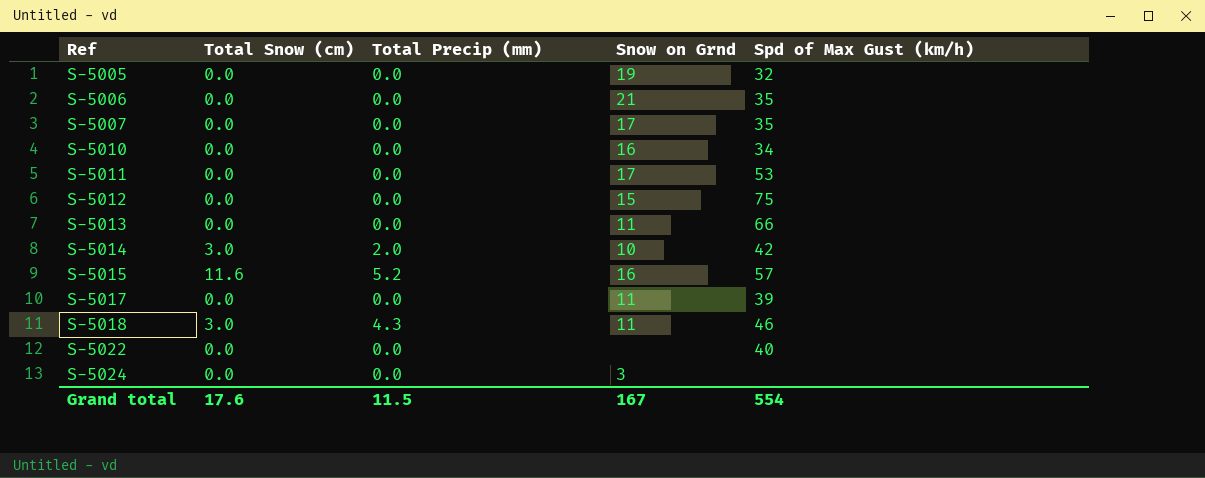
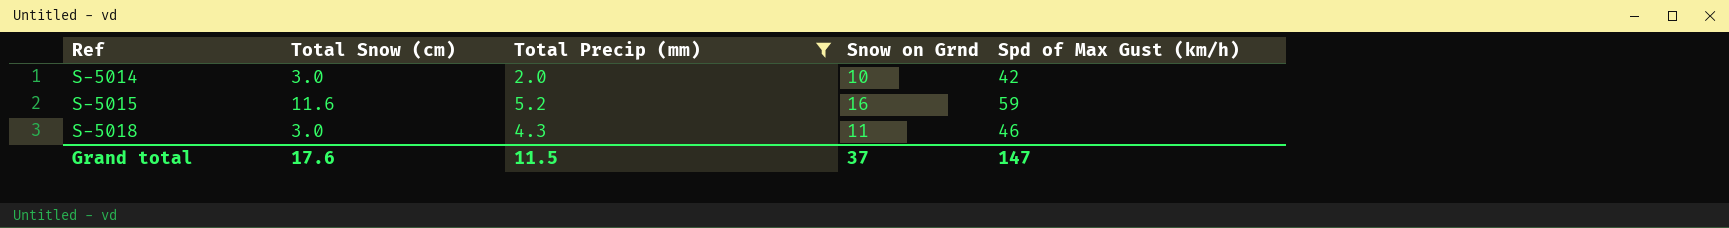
filter: none -> Total Precip (mm) != 0.0
S-5015 | Spd of Max Gust (km/h): 57 -> 59
Grand total | Snow on Grnd: 167 -> 37
Grand total | Spd of Max Gust (km/h): 554 -> 147

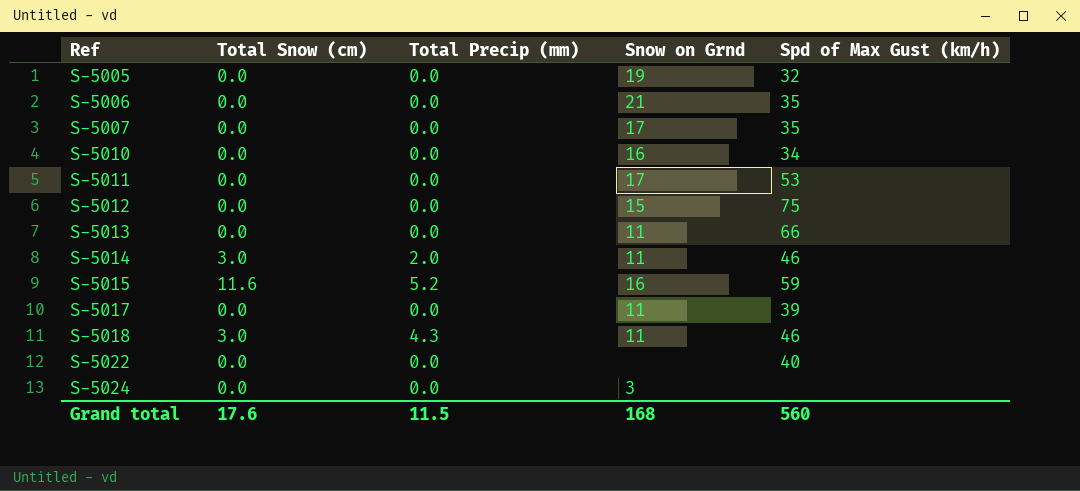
filter: Total Precip (mm) != 0.0 -> none
S-5014 | Snow on Grnd: 10 -> 11
S-5014 | Spd of Max Gust (km/h): 42 -> 46
Grand total | Snow on Grnd: 37 -> 168
Grand total | Spd of Max Gust (km/h): 147 -> 560

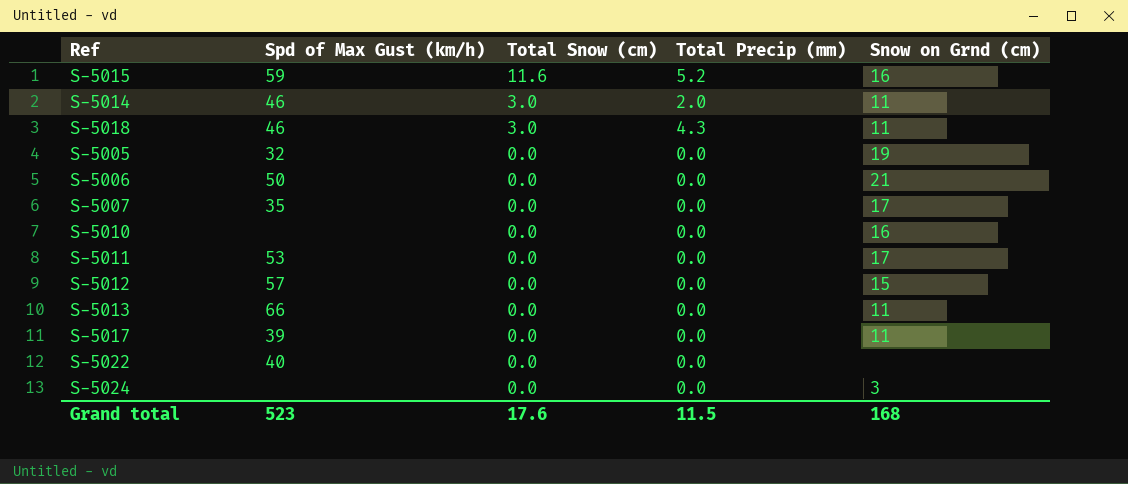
row order: Ref ascending -> Total Snow (cm) descending
column Spd of Max Gust (km/h) | position: 5 -> 2
column name: Snow on Grnd -> Snow on Grnd (cm)
S-5006 | Spd of Max Gust (km/h): 35 -> 50
S-5010 | Spd of Max Gust (km/h): 34 -> none
S-5012 | Spd of Max Gust (km/h): 75 -> 57
Grand total | Spd of Max Gust (km/h): 560 -> 523

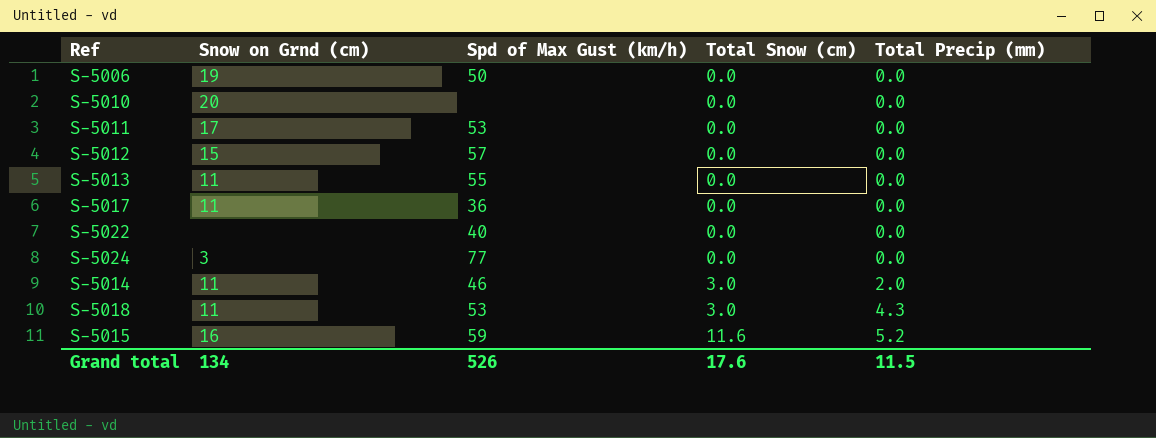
row order: Total Snow (cm) descending -> Total Snow (cm) ascending
column Snow on Grnd (cm) | position: 5 -> 2
row S-5005: 32 | 0.0 | 0.0 | 19 -> none
row S-5007: 35 | 0.0 | 0.0 | 17 -> none
S-5006 | Snow on Grnd (cm): 21 -> 19
S-5010 | Snow on Grnd (cm): 16 -> 20
S-5013 | Spd of Max Gust (km/h): 66 -> 55
S-5017 | Spd of Max Gust (km/h): 39 -> 36
S-5024 | Spd of Max Gust (km/h): none -> 77
S-5018 | Spd of Max Gust (km/h): 46 -> 53
Grand total | Snow on Grnd (cm): 168 -> 134
Grand total | Spd of Max Gust (km/h): 523 -> 526

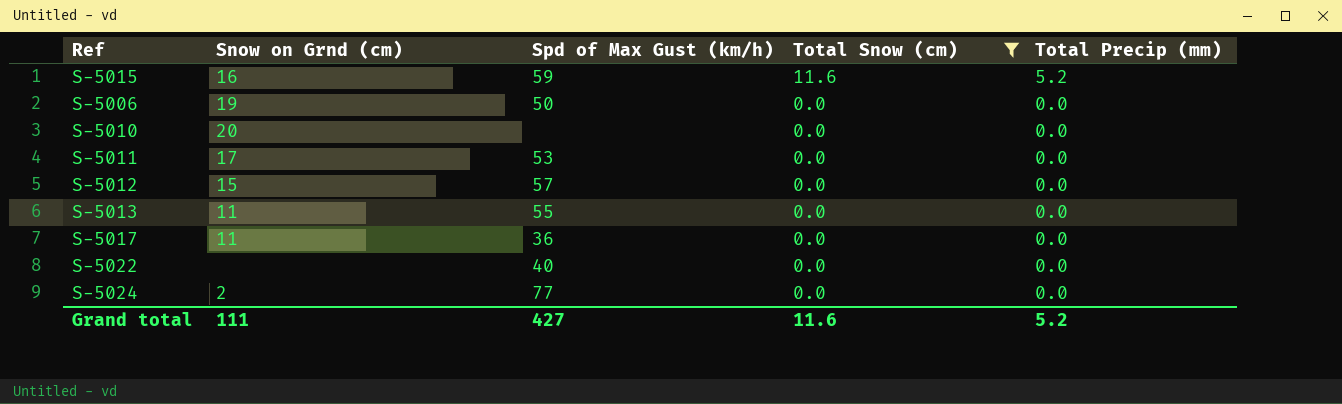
filter: none -> Total Snow (cm) != 3.0
row order: Total Snow (cm) ascending -> Total Snow (cm) descending
S-5024 | Snow on Grnd (cm): 3 -> 2
Grand total | Snow on Grnd (cm): 134 -> 111
Grand total | Spd of Max Gust (km/h): 526 -> 427
Grand total | Total Snow (cm): 17.6 -> 11.6
Grand total | Total Precip (mm): 11.5 -> 5.2

